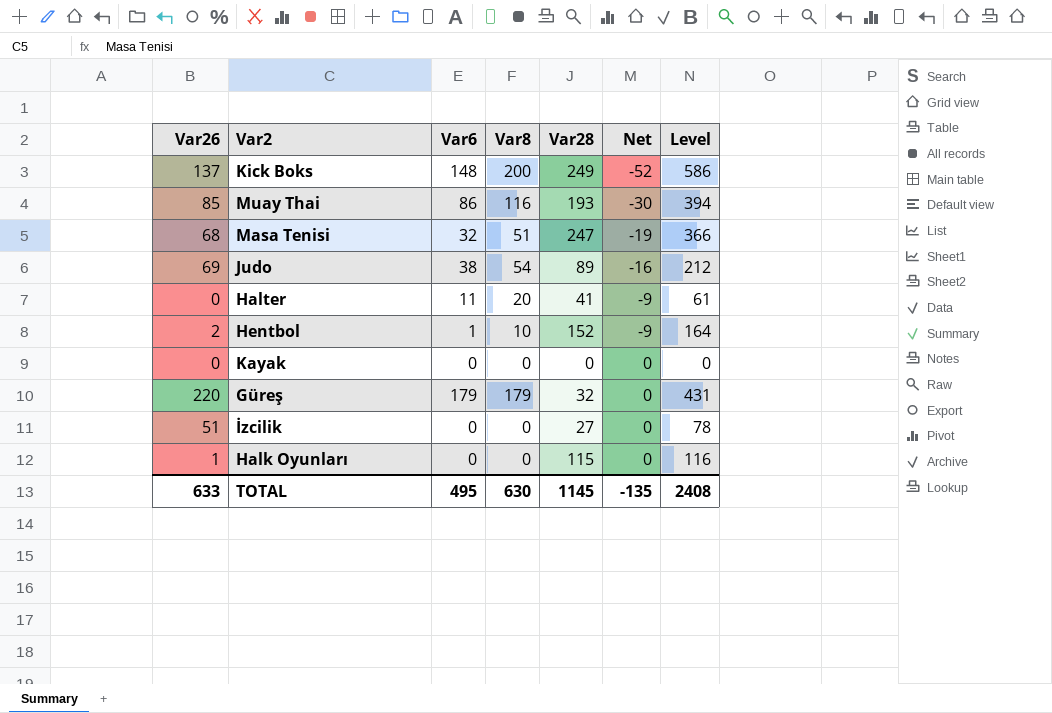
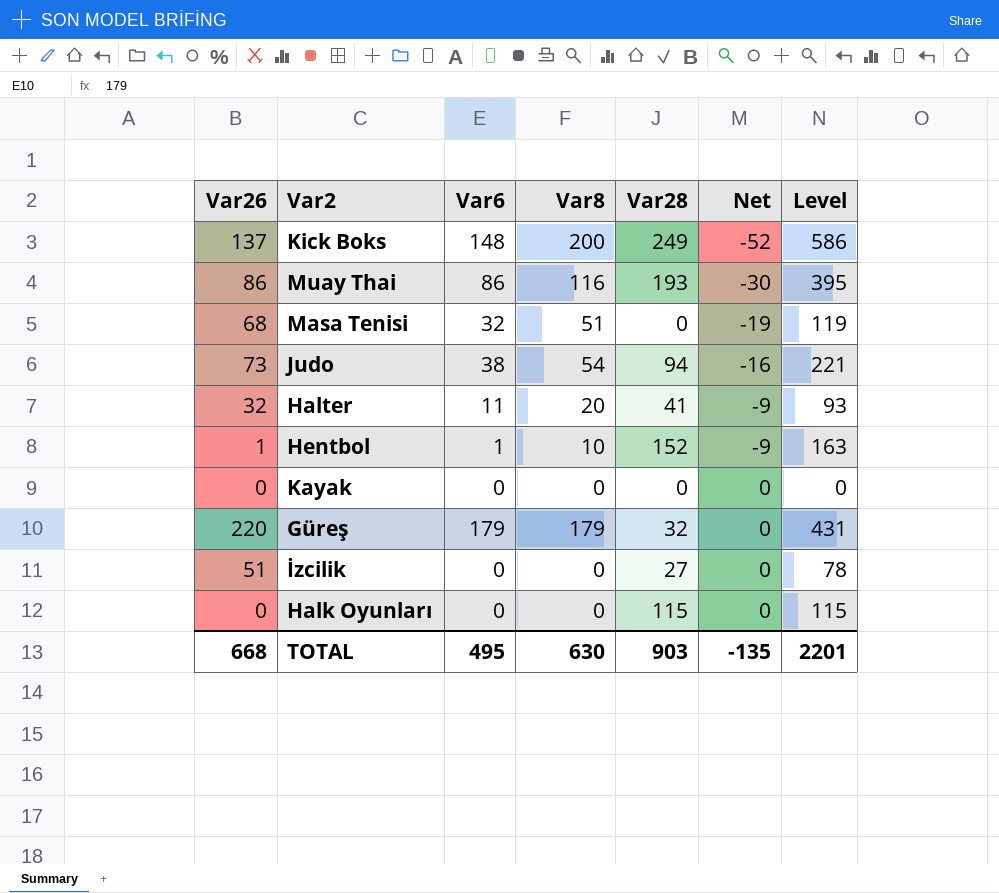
Muay Thai | Var26: 85 -> 86
Muay Thai | Level: 394 -> 395
Masa Tenisi | Var28: 247 -> 0
Masa Tenisi | Level: 366 -> 119
Judo | Var26: 69 -> 73
Judo | Var28: 89 -> 94
Judo | Level: 212 -> 221
Halter | Var26: 0 -> 32
Halter | Level: 61 -> 93
Hentbol | Var26: 2 -> 1
Hentbol | Level: 164 -> 163
Halk Oyunları | Var26: 1 -> 0
Halk Oyunları | Level: 116 -> 115
TOTAL | Var26: 633 -> 668
TOTAL | Var28: 1145 -> 903
TOTAL | Level: 2408 -> 2201

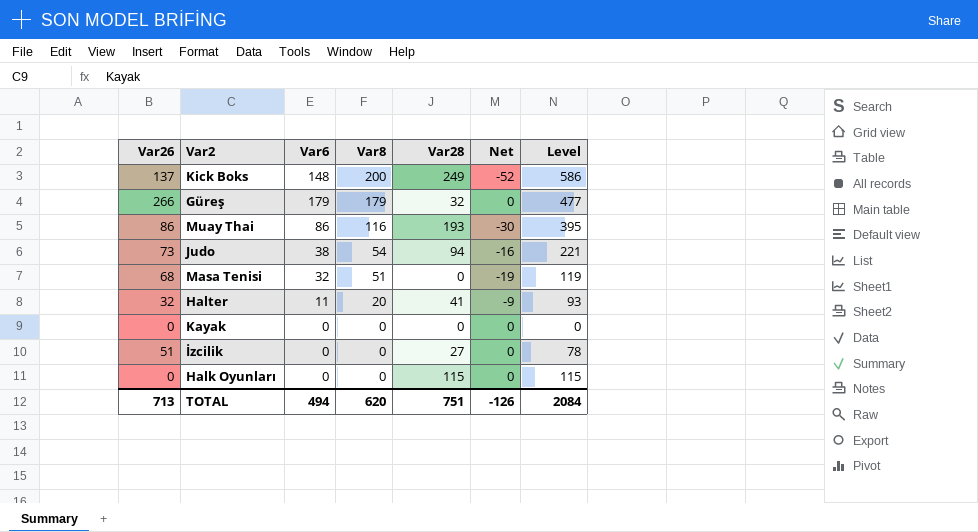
row order: Net ascending -> Var8 descending
row Hentbol: 1 | 1 | 10 | 152 | -9 | 163 -> none
Güreş | Var26: 220 -> 266
Güreş | Level: 431 -> 477
TOTAL | Var26: 668 -> 713
TOTAL | Var6: 495 -> 494
TOTAL | Var8: 630 -> 620
TOTAL | Var28: 903 -> 751
TOTAL | Net: -135 -> -126
TOTAL | Level: 2201 -> 2084

